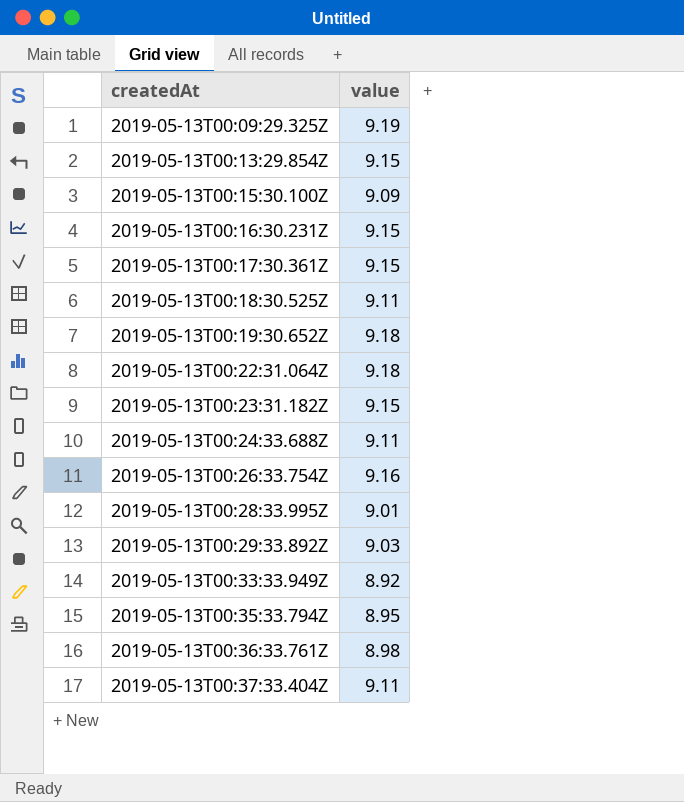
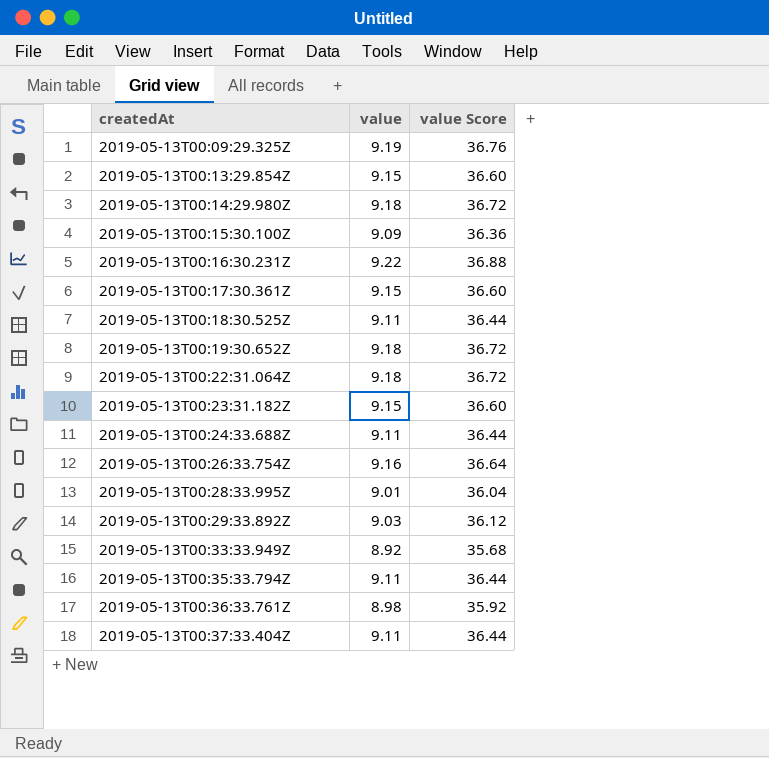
column value Score | formula: none -> [value] * 4
row 2019-05-13T00:14:29.980Z: none -> 9.18 | 36.72
2019-05-13T00:16:30.231Z | value: 9.15 -> 9.22
2019-05-13T00:35:33.794Z | value: 8.95 -> 9.11

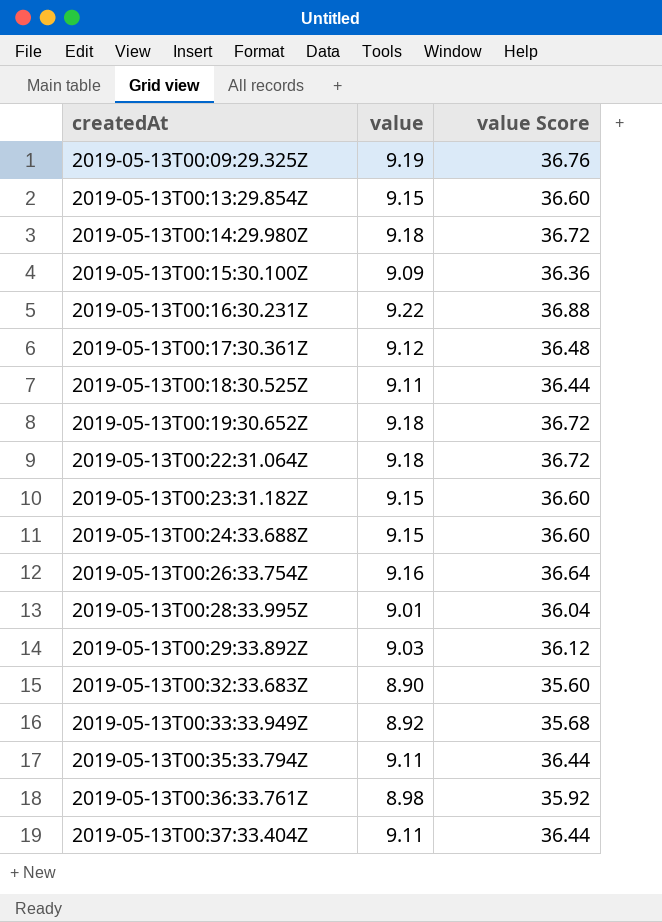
2019-05-13T00:17:30.361Z | value: 9.15 -> 9.12
2019-05-13T00:17:30.361Z | value Score: 36.60 -> 36.48
2019-05-13T00:24:33.688Z | value: 9.11 -> 9.15
2019-05-13T00:24:33.688Z | value Score: 36.44 -> 36.60
row 2019-05-13T00:32:33.683Z: none -> 8.90 | 35.60

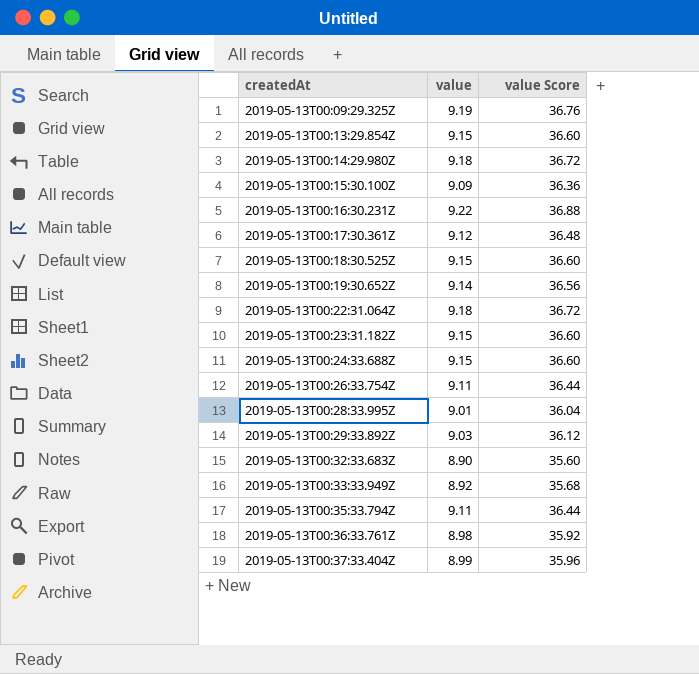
2019-05-13T00:18:30.525Z | value: 9.11 -> 9.15
2019-05-13T00:18:30.525Z | value Score: 36.44 -> 36.60
2019-05-13T00:19:30.652Z | value: 9.18 -> 9.14
2019-05-13T00:19:30.652Z | value Score: 36.72 -> 36.56
2019-05-13T00:26:33.754Z | value: 9.16 -> 9.11
2019-05-13T00:26:33.754Z | value Score: 36.64 -> 36.44
2019-05-13T00:37:33.404Z | value: 9.11 -> 8.99
2019-05-13T00:37:33.404Z | value Score: 36.44 -> 35.96

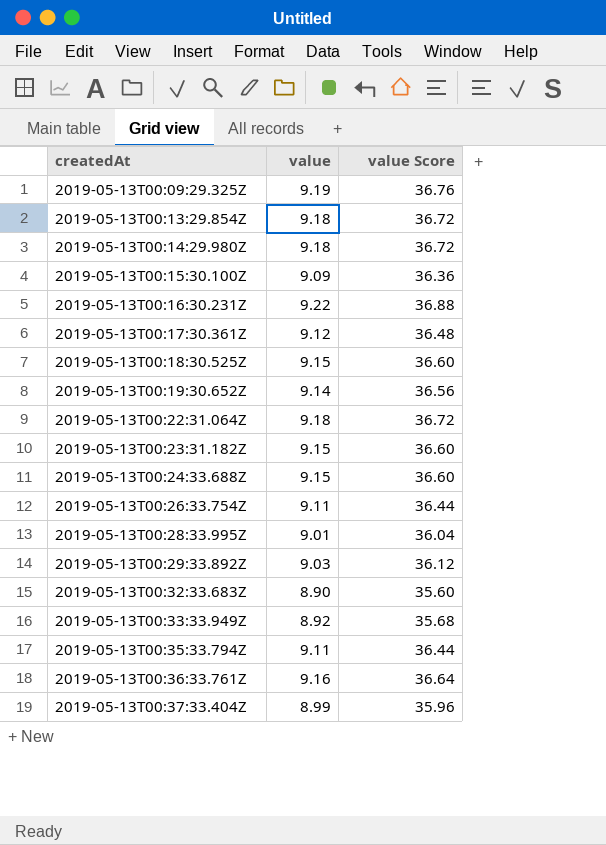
2019-05-13T00:13:29.854Z | value: 9.15 -> 9.18
2019-05-13T00:13:29.854Z | value Score: 36.60 -> 36.72
2019-05-13T00:36:33.761Z | value: 8.98 -> 9.16
2019-05-13T00:36:33.761Z | value Score: 35.92 -> 36.64

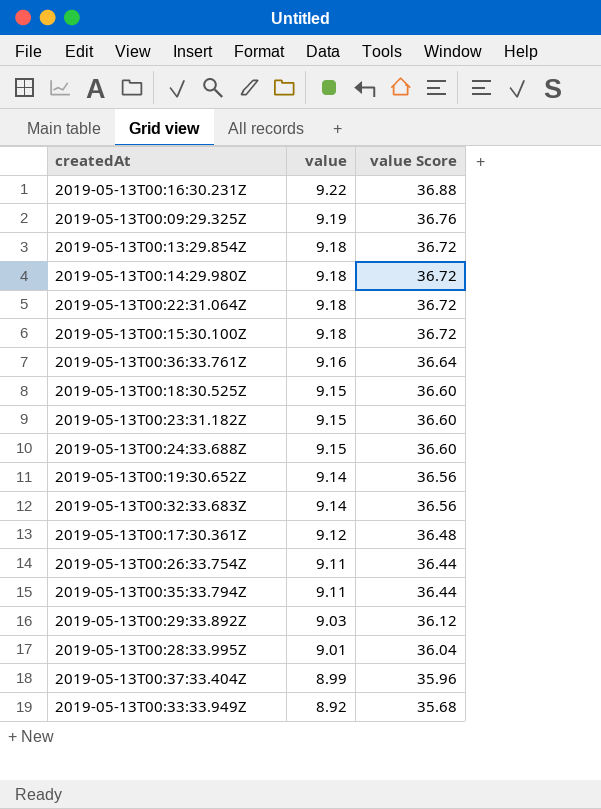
row order: createdAt ascending -> value descending
2019-05-13T00:15:30.100Z | value: 9.09 -> 9.18
2019-05-13T00:15:30.100Z | value Score: 36.36 -> 36.72
2019-05-13T00:32:33.683Z | value: 8.90 -> 9.14
2019-05-13T00:32:33.683Z | value Score: 35.60 -> 36.56

